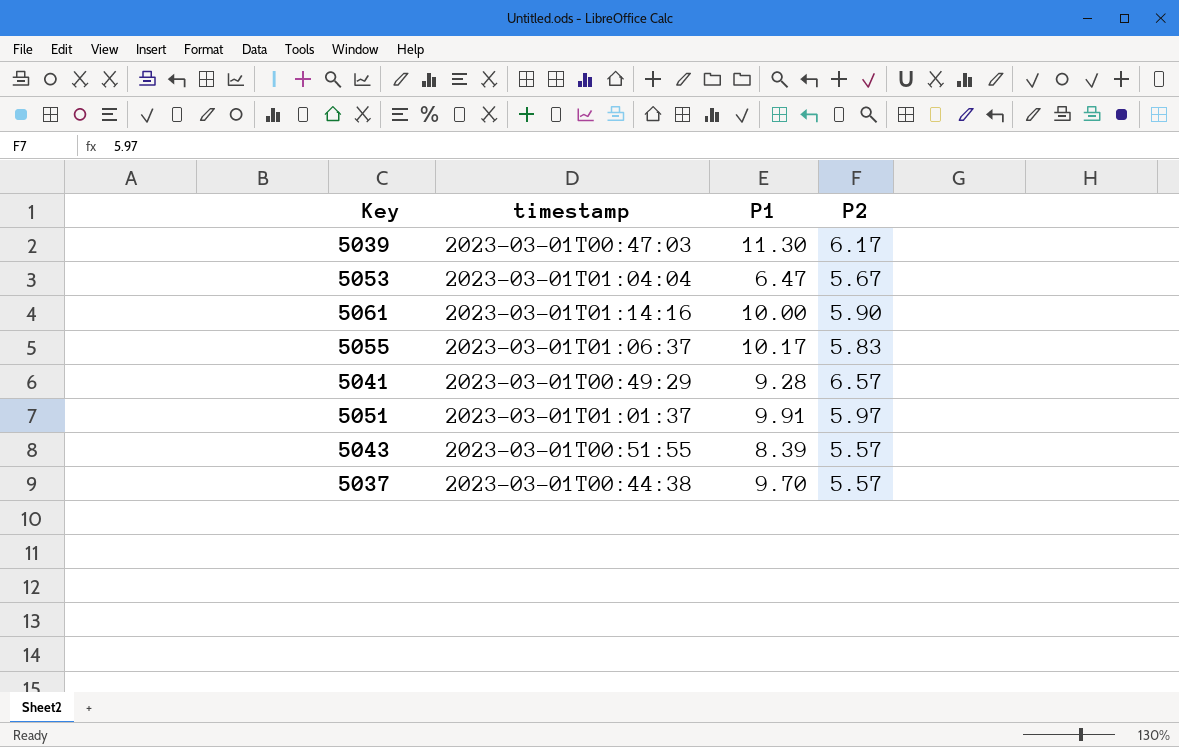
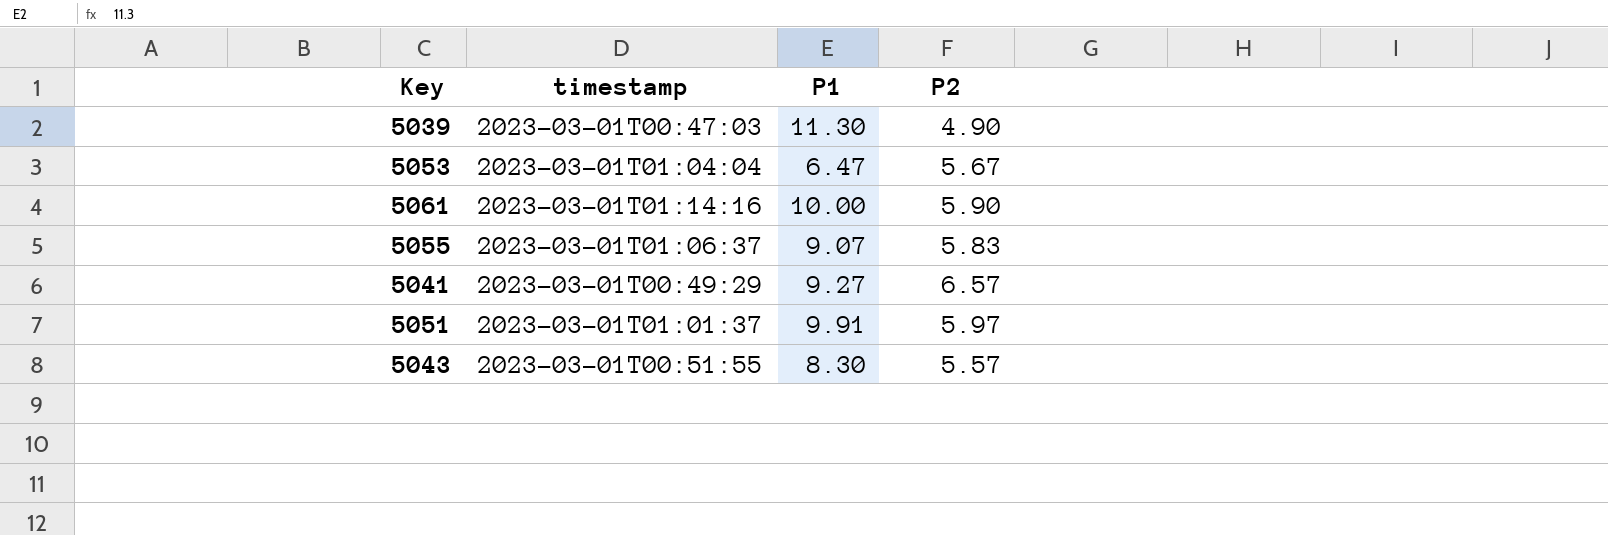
row 5037: 2023-03-01T00:44:38 | 9.70 | 5.57 -> none
5039 | P2: 6.17 -> 4.90
5055 | P1: 10.17 -> 9.07
5041 | P1: 9.28 -> 9.27
5043 | P1: 8.39 -> 8.30

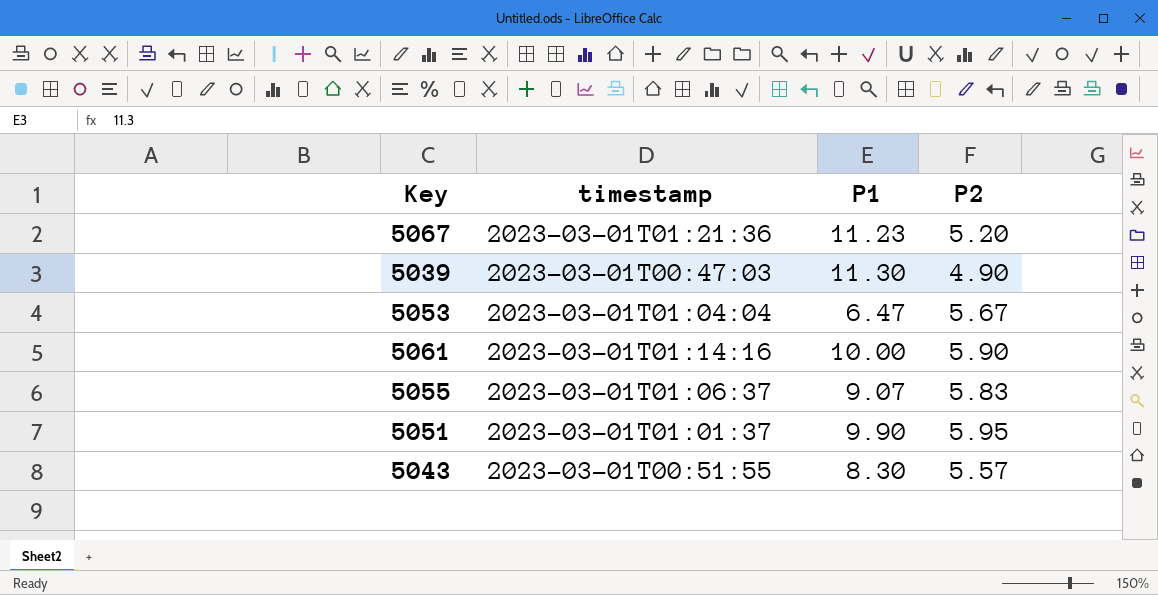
row 5041: 2023-03-01T00:49:29 | 9.27 | 6.57 -> none
row 5067: none -> 2023-03-01T01:21:36 | 11.23 | 5.20
5051 | P1: 9.91 -> 9.90
5051 | P2: 5.97 -> 5.95

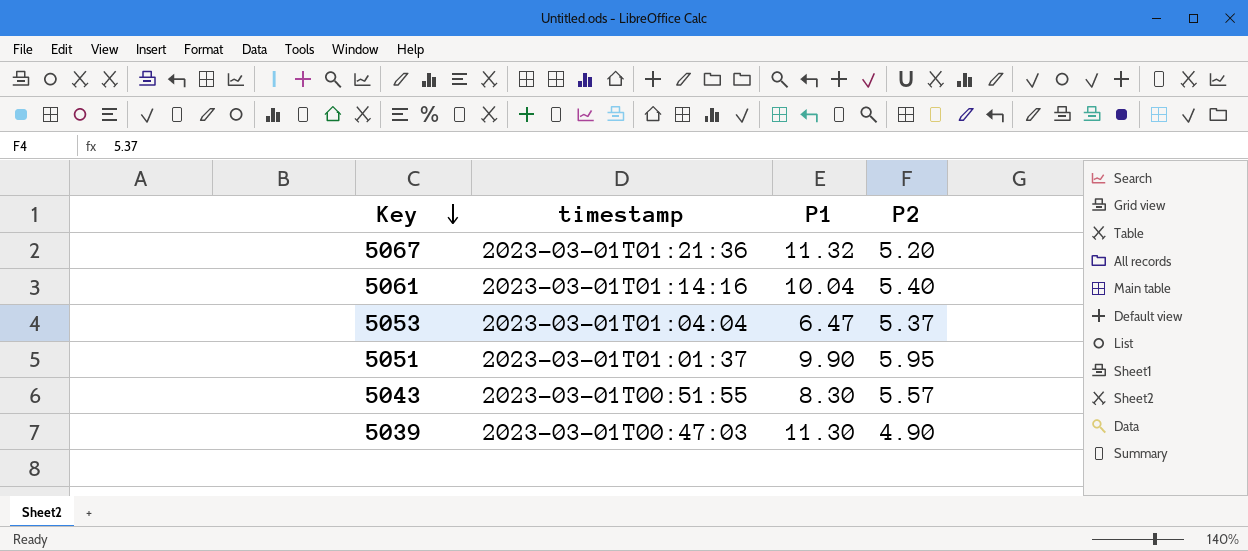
row order: none -> Key descending
row 5055: 2023-03-01T01:06:37 | 9.07 | 5.83 -> none
5067 | P1: 11.23 -> 11.32
5061 | P1: 10.00 -> 10.04
5061 | P2: 5.90 -> 5.40
5053 | P2: 5.67 -> 5.37

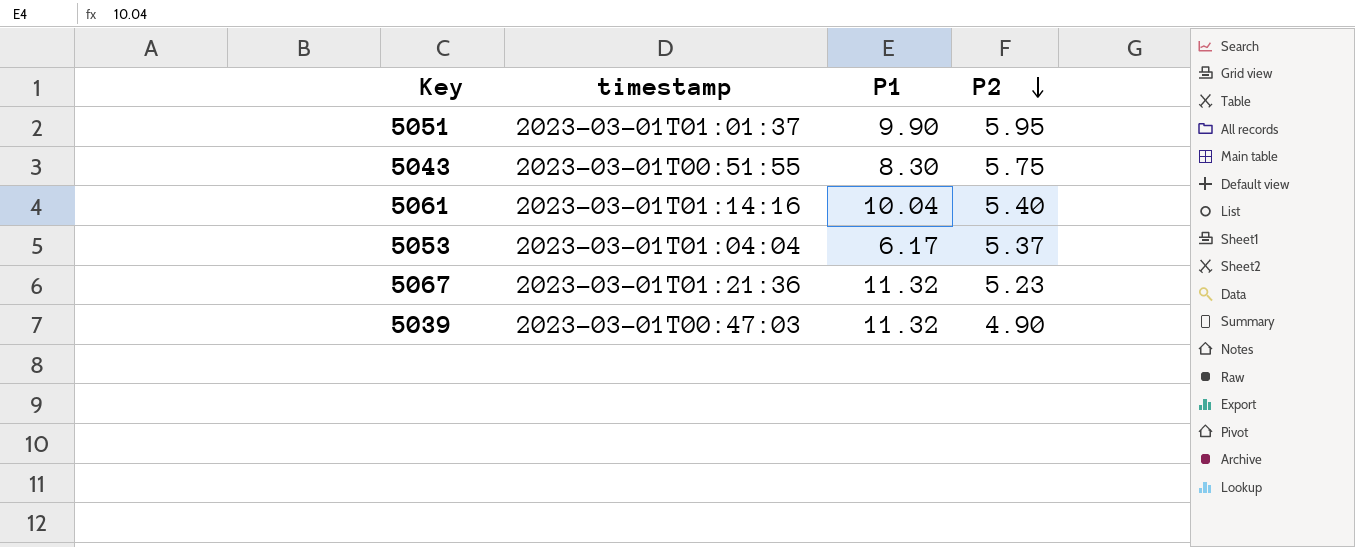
row order: Key descending -> P2 descending
5043 | P2: 5.57 -> 5.75
5053 | P1: 6.47 -> 6.17
5067 | P2: 5.20 -> 5.23
5039 | P1: 11.30 -> 11.32

